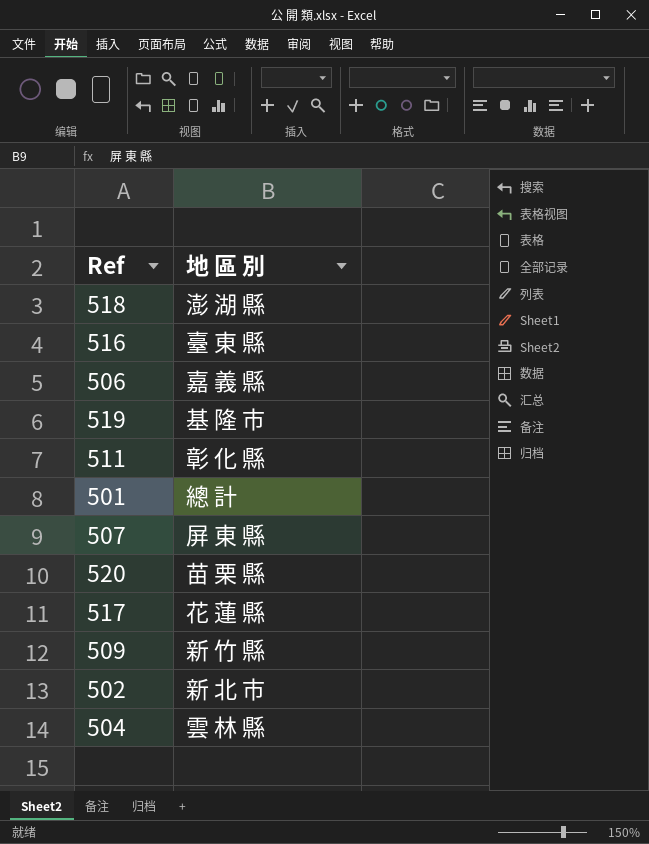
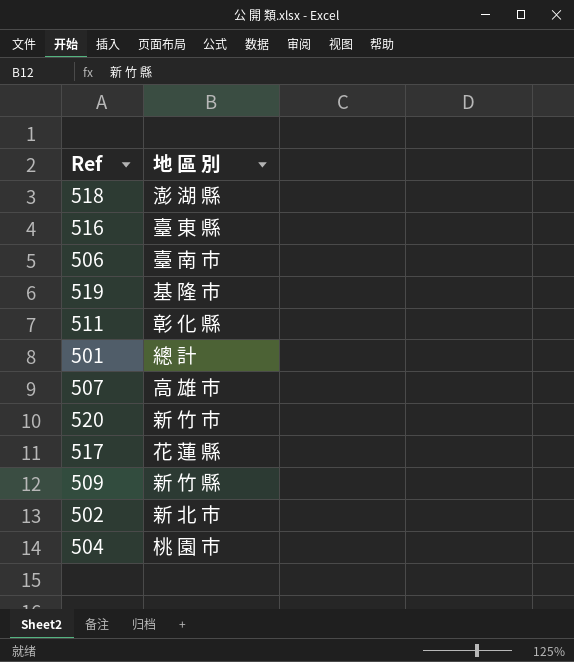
506 | 地 區 別: 嘉 義 縣 -> 臺 南 市
507 | 地 區 別: 屏 東 縣 -> 高 雄 市
520 | 地 區 別: 苗 栗 縣 -> 新 竹 市
504 | 地 區 別: 雲 林 縣 -> 桃 園 市

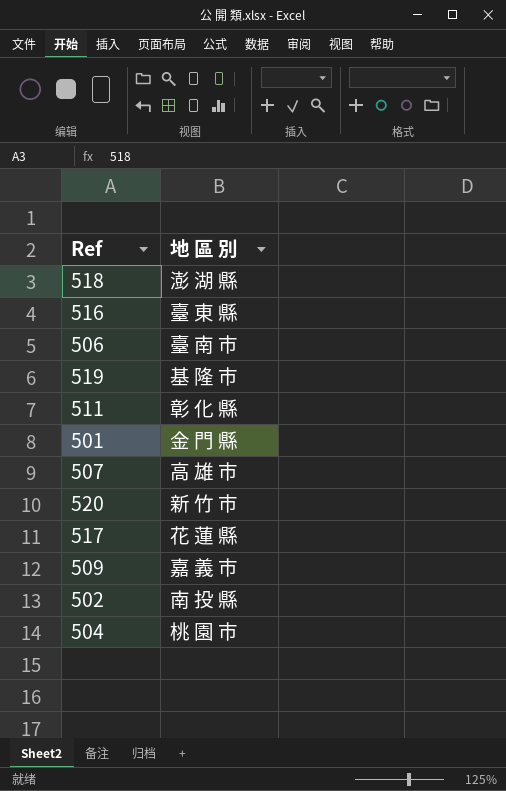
501 | 地 區 別: 總 計 -> 金 門 縣
509 | 地 區 別: 新 竹 縣 -> 嘉 義 市
502 | 地 區 別: 新 北 市 -> 南 投 縣

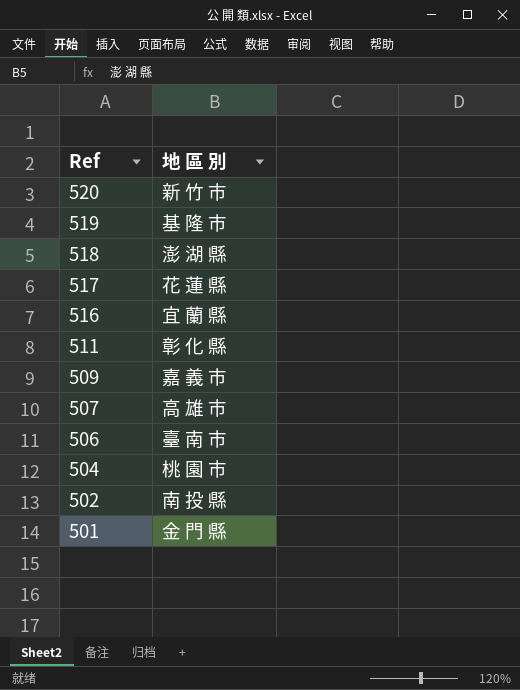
row order: none -> Ref descending
516 | 地 區 別: 臺 東 縣 -> 宜 蘭 縣

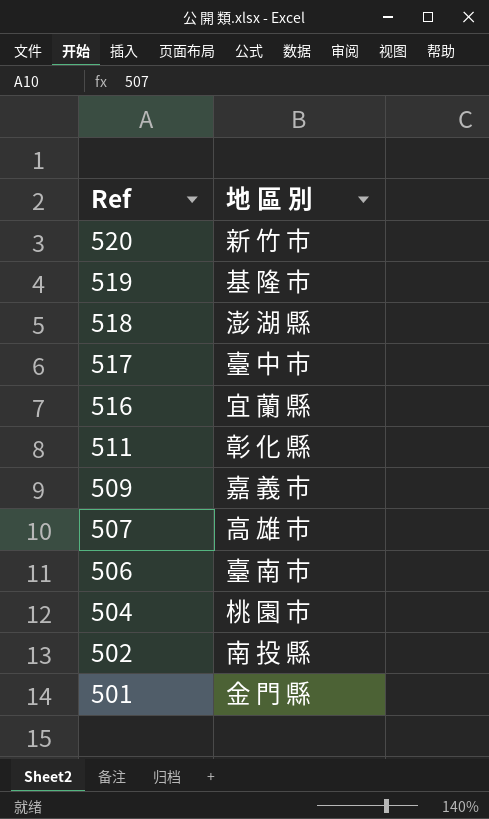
517 | 地 區 別: 花 蓮 縣 -> 臺 中 市

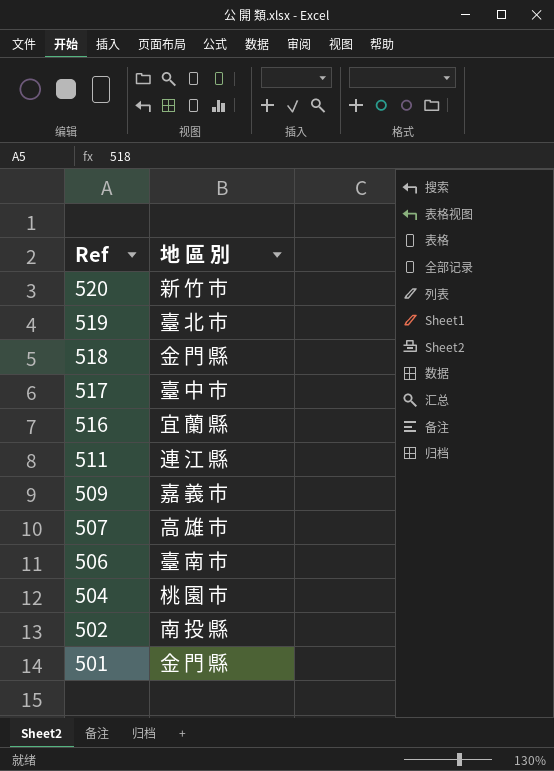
519 | 地 區 別: 基 隆 市 -> 臺 北 市
518 | 地 區 別: 澎 湖 縣 -> 金 門 縣
511 | 地 區 別: 彰 化 縣 -> 連 江 縣

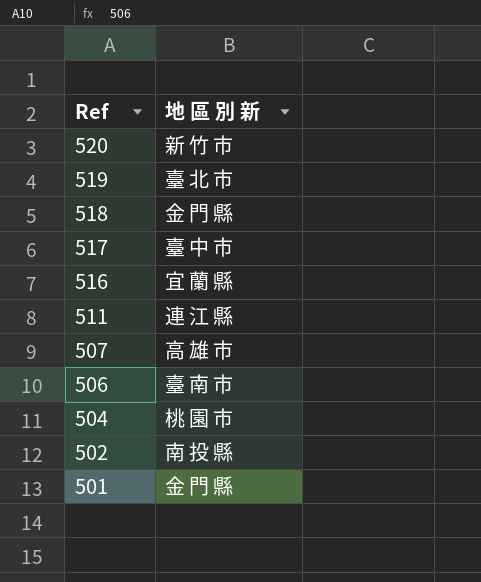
column name: 地 區 別 -> 地 區 別 新
row 509: 嘉 義 市 -> none

